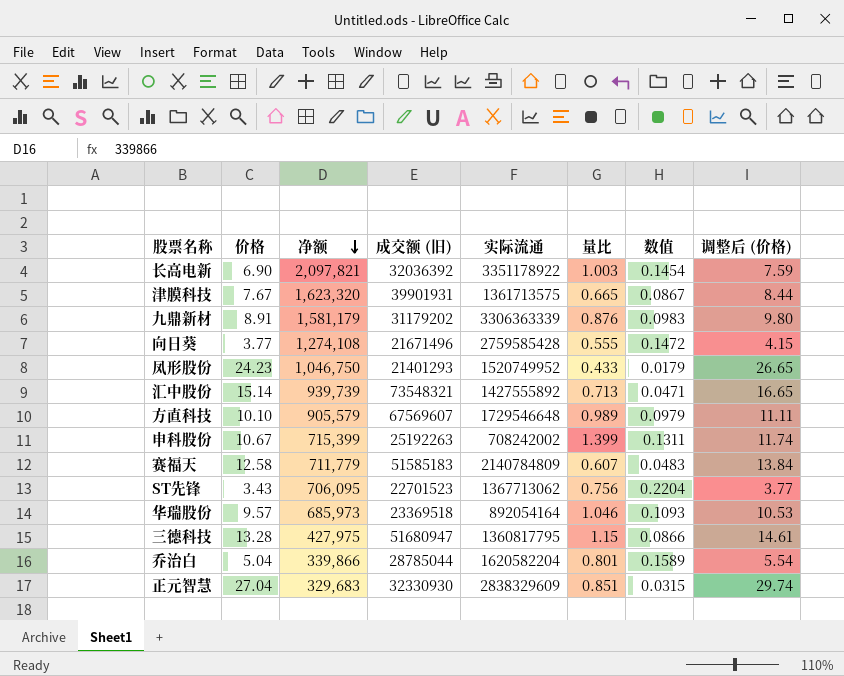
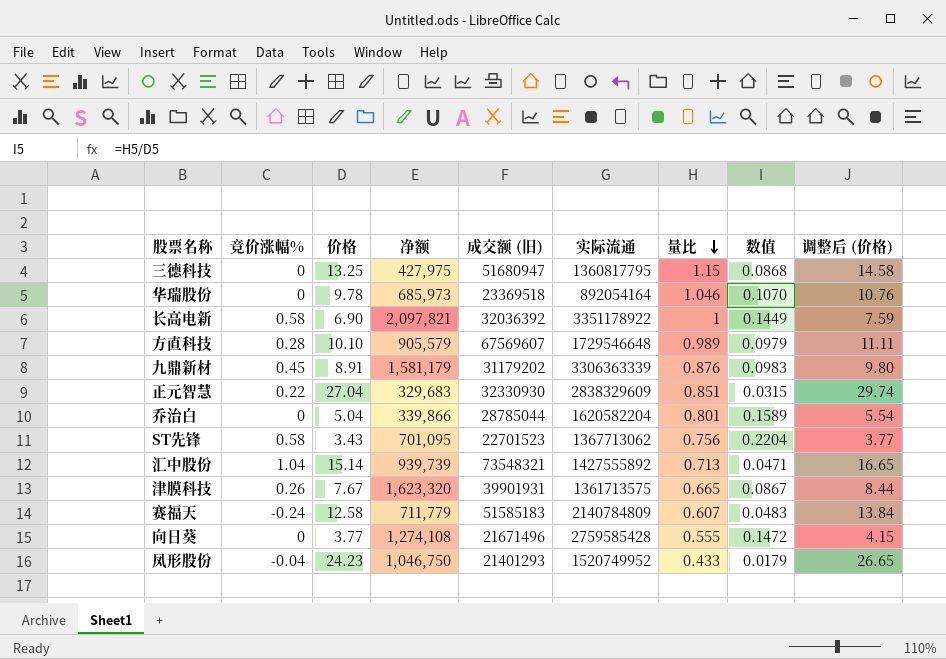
row order: 净额 descending -> 量比 descending
column 竞价涨幅% | position: none -> 2
row 申科股份: 10.67 | 715,399 | 25192263 | 708242002 | 1.399 | 0.1311 | 11.74 -> none
三德科技 | 价格: 13.28 -> 13.25
三德科技 | 数值: 0.0866 -> 0.0868
三德科技 | 调整后 (价格): 14.61 -> 14.58
华瑞股份 | 价格: 9.57 -> 9.78
华瑞股份 | 数值: 0.1093 -> 0.1070
华瑞股份 | 调整后 (价格): 10.53 -> 10.76
长高电新 | 量比: 1.003 -> 1
长高电新 | 数值: 0.1454 -> 0.1449
ST先锋 | 净额: 706,095 -> 701,095

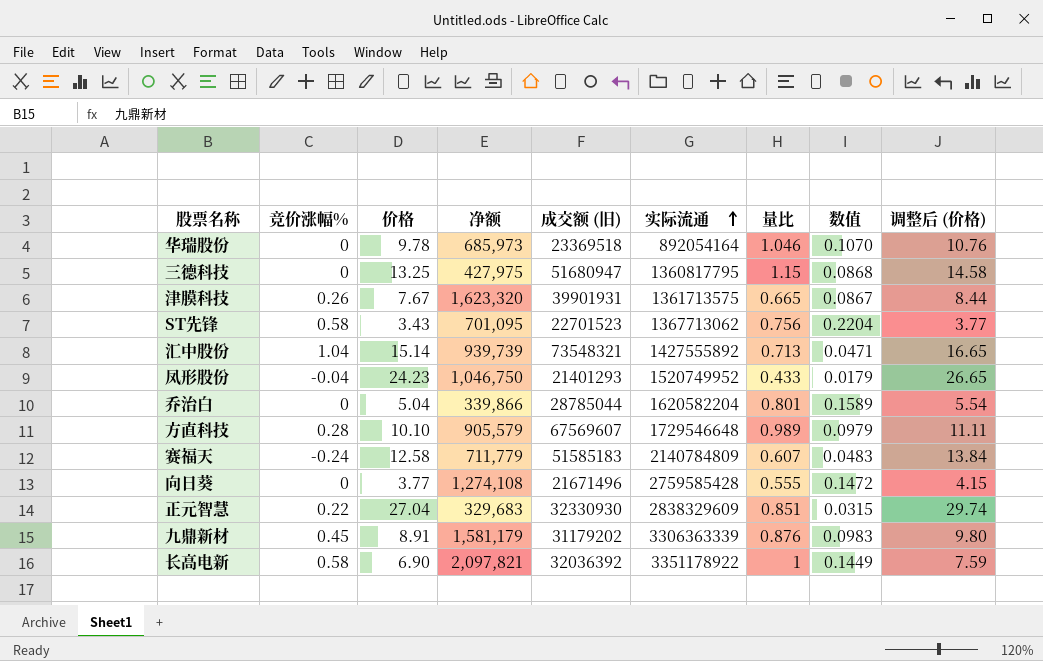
row order: 量比 descending -> 实际流通 ascending

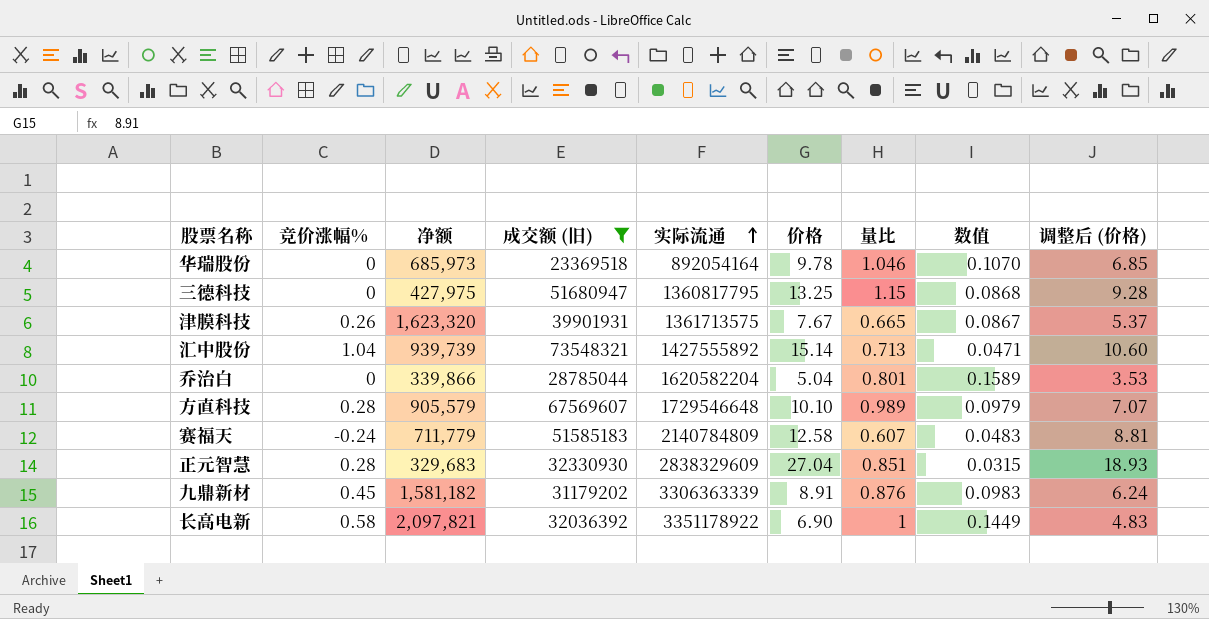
filter: none -> 成交额 (旧) >= 23369518
column 价格 | position: 3 -> 6
column 调整后 (价格) | formula: [价格] * 1.1 -> [价格] * 0.7
正元智慧 | 竞价涨幅%: 0.22 -> 0.28
九鼎新材 | 净额: 1,581,179 -> 1,581,182

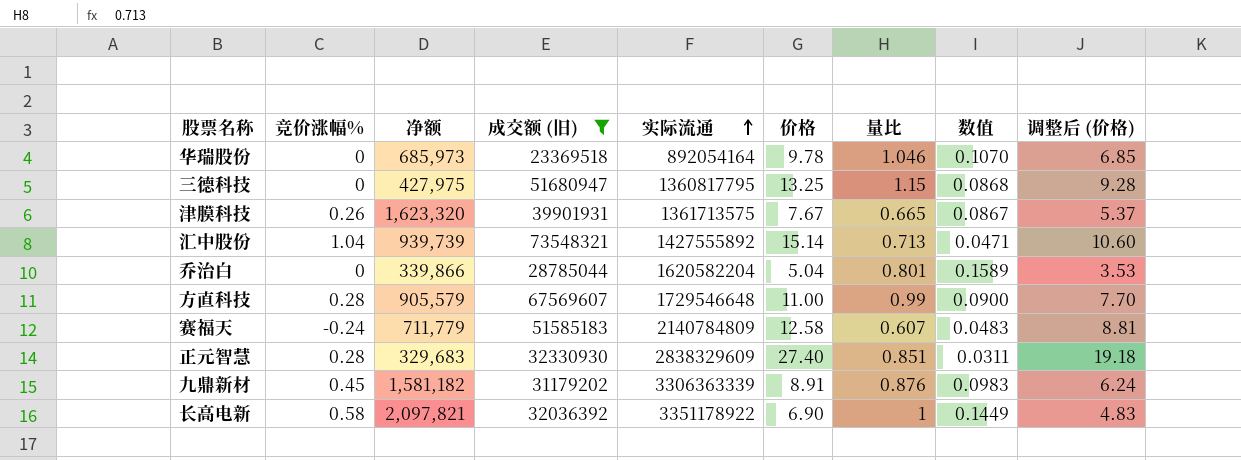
方直科技 | 价格: 10.10 -> 11.00
方直科技 | 量比: 0.989 -> 0.99
方直科技 | 数值: 0.0979 -> 0.0900
方直科技 | 调整后 (价格): 7.07 -> 7.70
正元智慧 | 价格: 27.04 -> 27.40
正元智慧 | 数值: 0.0315 -> 0.0311
正元智慧 | 调整后 (价格): 18.93 -> 19.18

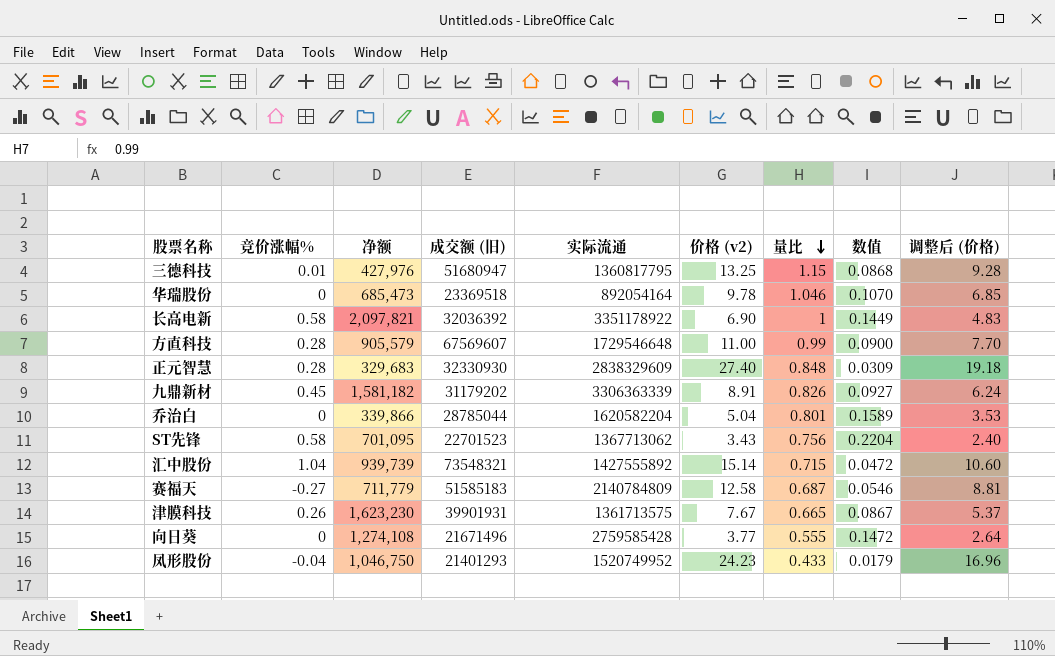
filter: 成交额 (旧) >= 23369518 -> none
row order: 实际流通 ascending -> 量比 descending
column name: 价格 -> 价格 (v2)
三德科技 | 竞价涨幅%: 0 -> 0.01
三德科技 | 净额: 427,975 -> 427,976
华瑞股份 | 净额: 685,973 -> 685,473
正元智慧 | 量比: 0.851 -> 0.848
正元智慧 | 数值: 0.0311 -> 0.0309
九鼎新材 | 量比: 0.876 -> 0.826
九鼎新材 | 数值: 0.0983 -> 0.0927
汇中股份 | 量比: 0.713 -> 0.715
汇中股份 | 数值: 0.0471 -> 0.0472
赛福天 | 竞价涨幅%: -0.24 -> -0.27
赛福天 | 量比: 0.607 -> 0.687
赛福天 | 数值: 0.0483 -> 0.0546
津膜科技 | 净额: 1,623,320 -> 1,623,230

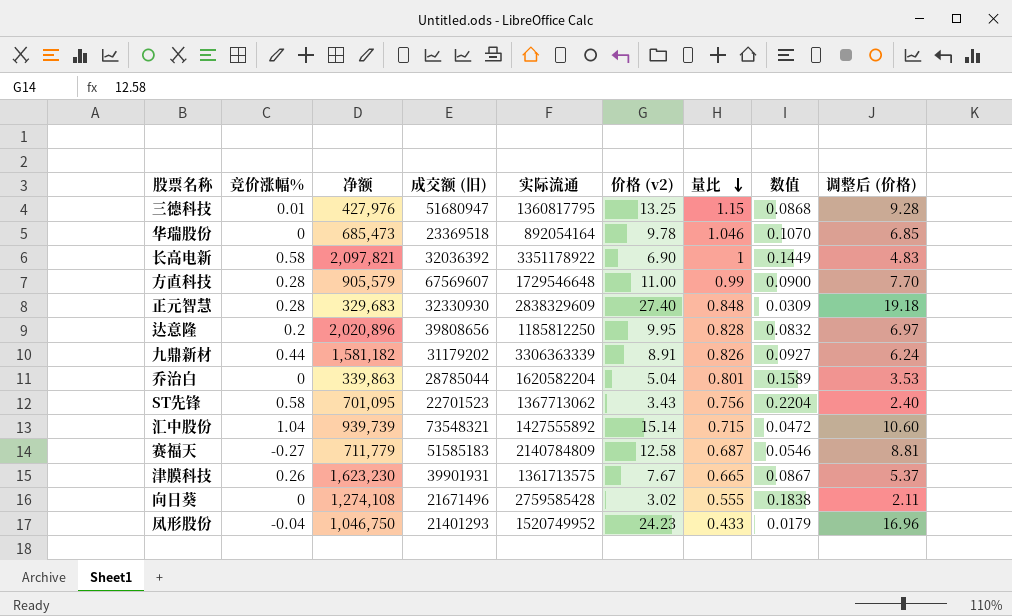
row 达意隆: none -> 0.2 | 2,020,896 | 39808656 | 1185812250 | 9.95 | 0.828 | 0.0832 | 6.97
九鼎新材 | 竞价涨幅%: 0.45 -> 0.44
乔治白 | 净额: 339,866 -> 339,863
向日葵 | 价格 (v2): 3.77 -> 3.02
向日葵 | 数值: 0.1472 -> 0.1838
向日葵 | 调整后 (价格): 2.64 -> 2.11

